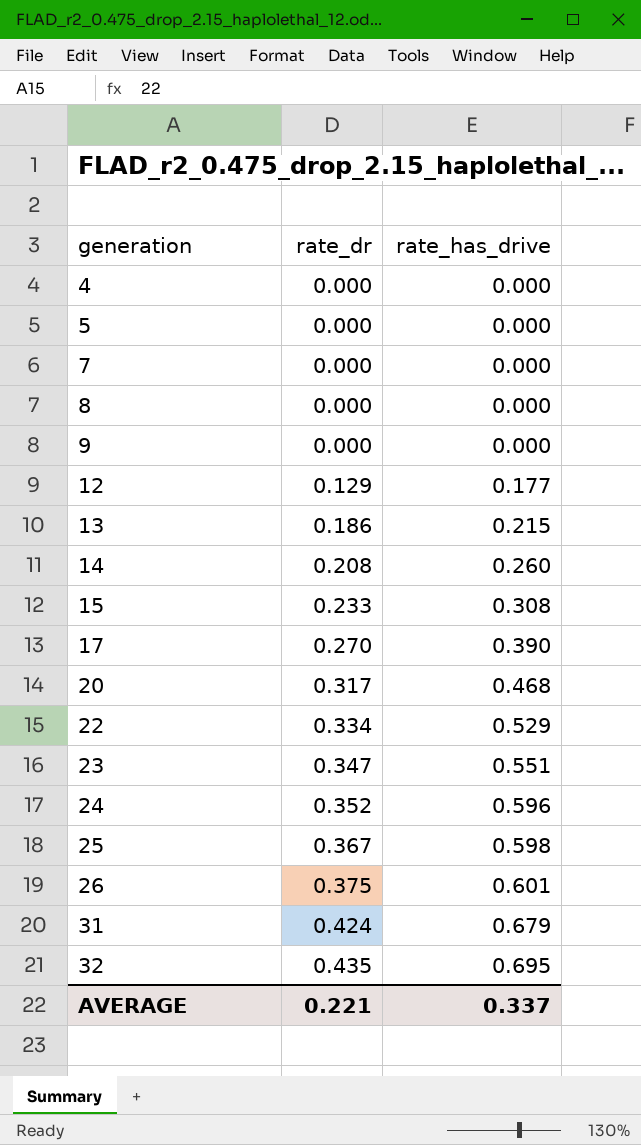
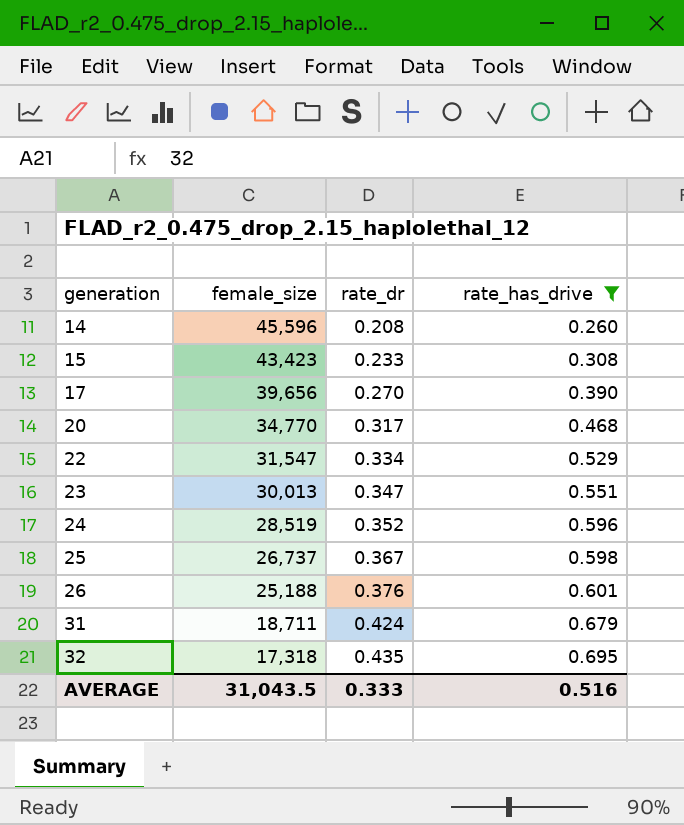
filter: none -> rate_has_drive >= 0.260
column female_size | position: none -> 2
26 | rate_dr: 0.375 -> 0.376
AVERAGE | rate_dr: 0.221 -> 0.333
AVERAGE | rate_has_drive: 0.337 -> 0.516

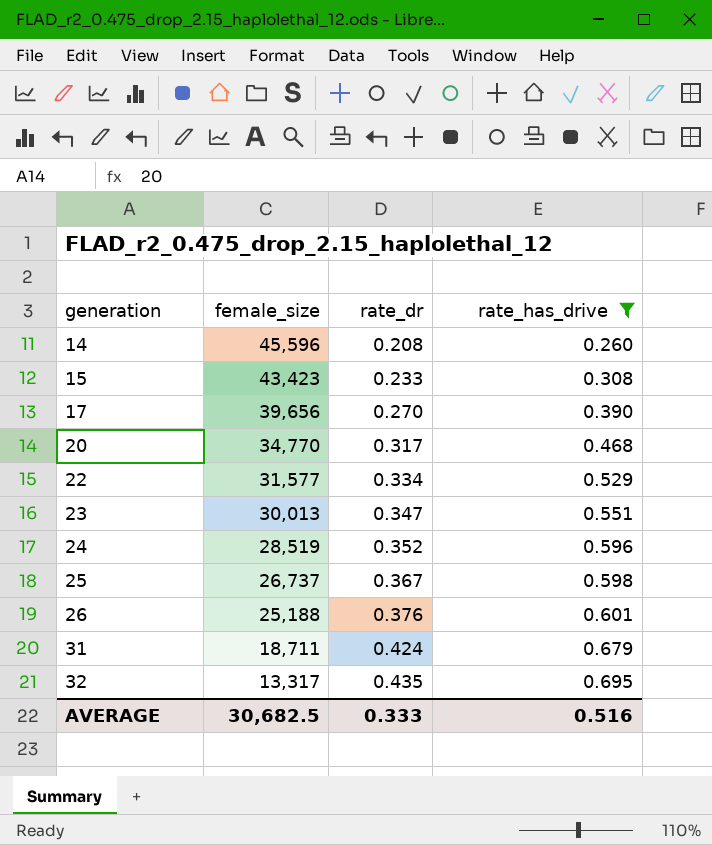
22 | female_size: 31,547 -> 31,577
32 | female_size: 17,318 -> 13,317
AVERAGE | female_size: 31,043.5 -> 30,682.5

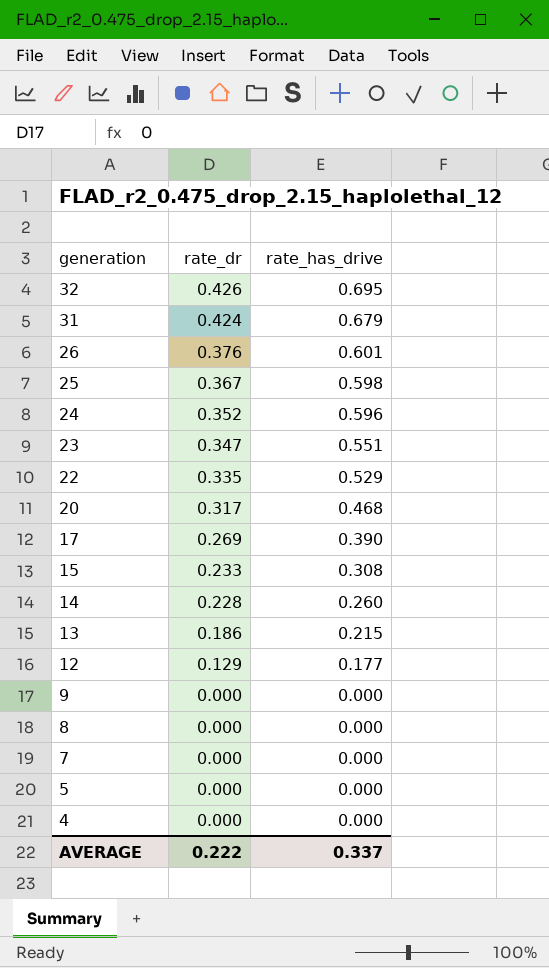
filter: rate_has_drive >= 0.260 -> none
row order: generation ascending -> generation descending
column female_size | position: 2 -> none
32 | rate_dr: 0.435 -> 0.426
22 | rate_dr: 0.334 -> 0.335
17 | rate_dr: 0.270 -> 0.269
14 | rate_dr: 0.208 -> 0.228
AVERAGE | rate_dr: 0.333 -> 0.222
AVERAGE | rate_has_drive: 0.516 -> 0.337

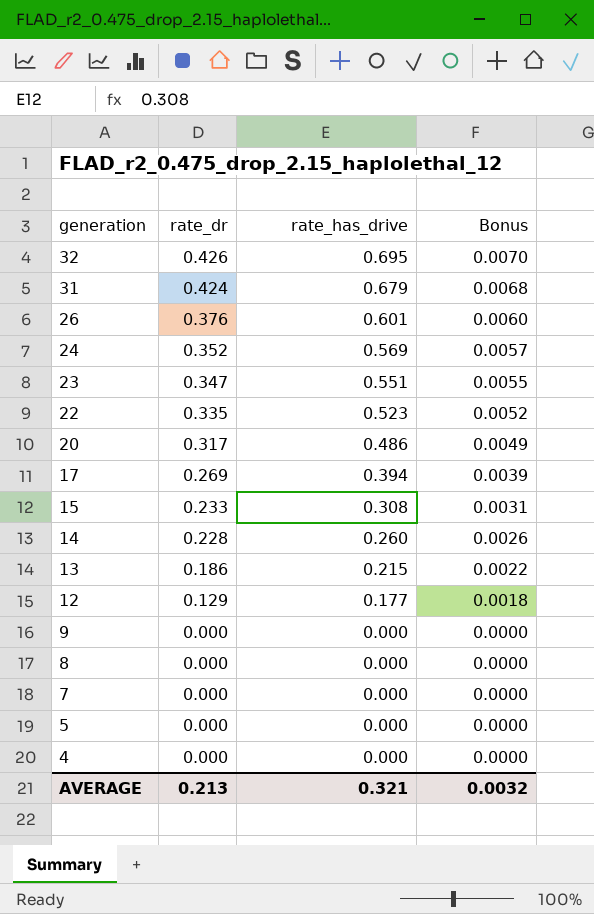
column Bonus | formula: none -> [rate_has_drive] * 0.01
row 25: 0.367 | 0.598 -> none
24 | rate_has_drive: 0.596 -> 0.569
22 | rate_has_drive: 0.529 -> 0.523
20 | rate_has_drive: 0.468 -> 0.486
17 | rate_has_drive: 0.390 -> 0.394
AVERAGE | rate_dr: 0.222 -> 0.213
AVERAGE | rate_has_drive: 0.337 -> 0.321

